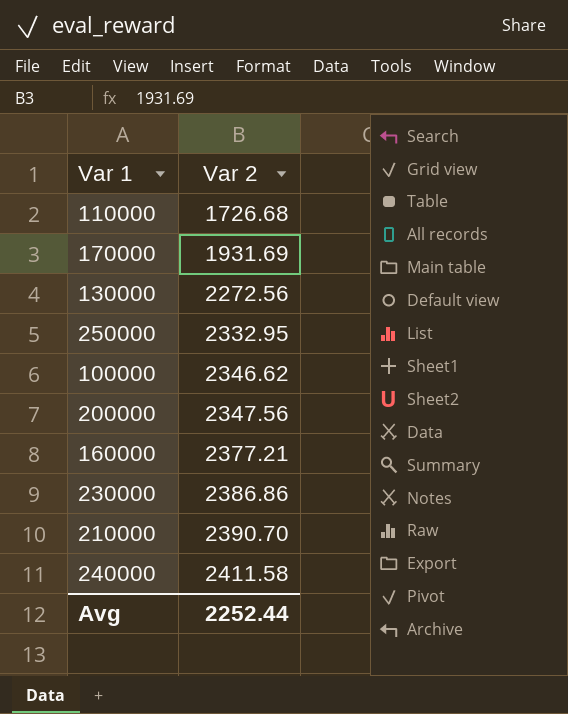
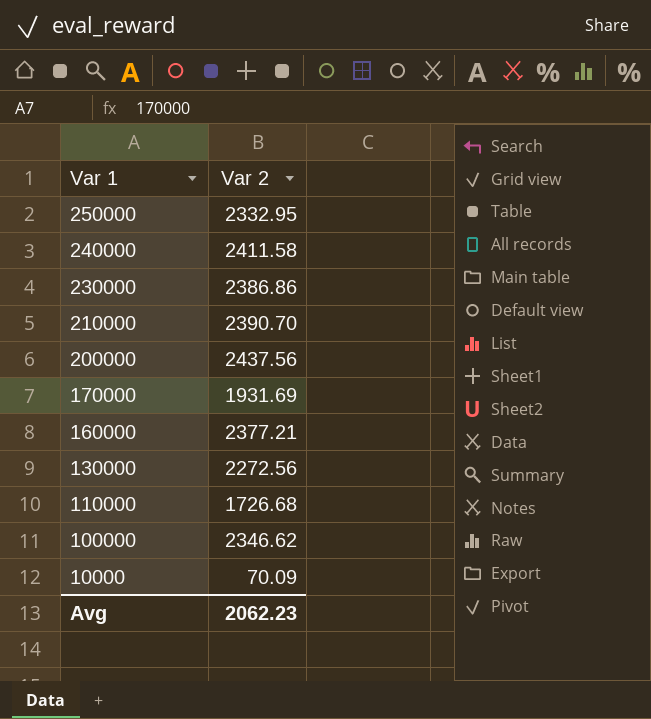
row order: Var 2 ascending -> Var 1 descending
200000 | Var 2: 2347.56 -> 2437.56
row 10000: none -> 70.09
Avg | Var 2: 2252.44 -> 2062.23

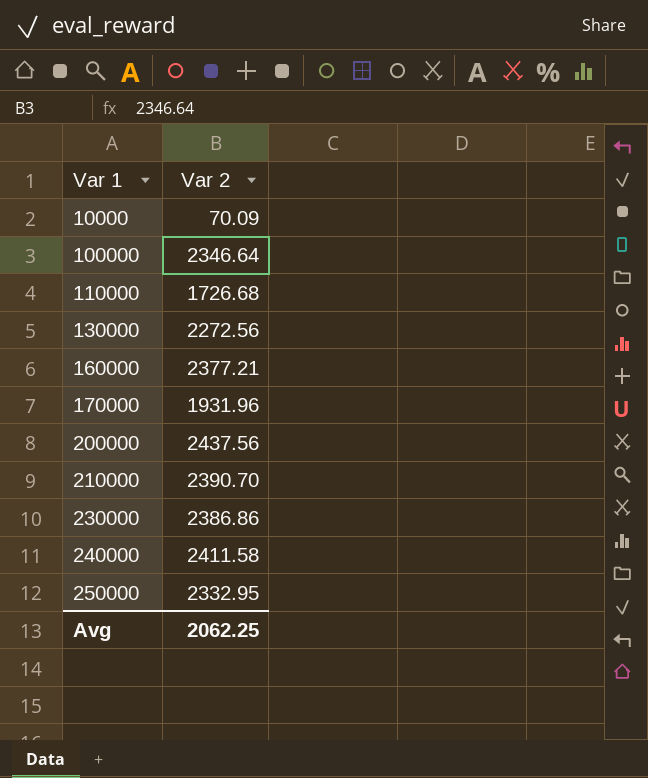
row order: Var 1 descending -> Var 1 ascending
100000 | Var 2: 2346.62 -> 2346.64
170000 | Var 2: 1931.69 -> 1931.96
Avg | Var 2: 2062.23 -> 2062.25

